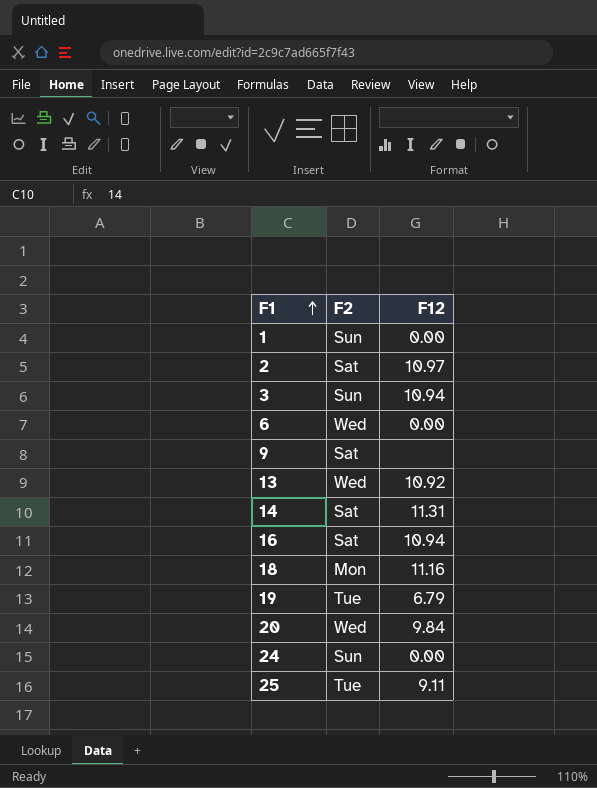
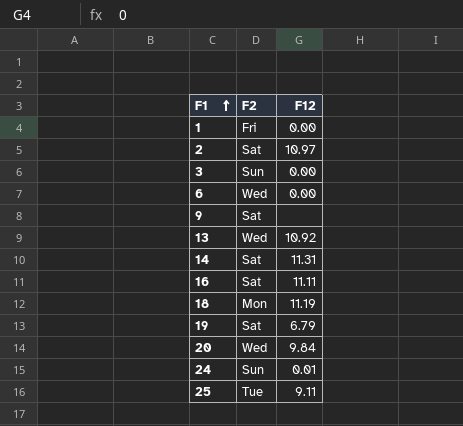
1 | F2: Sun -> Fri
3 | F12: 10.94 -> 0.00
16 | F12: 10.94 -> 11.11
18 | F12: 11.16 -> 11.19
19 | F2: Tue -> Sat
24 | F12: 0.00 -> 0.01

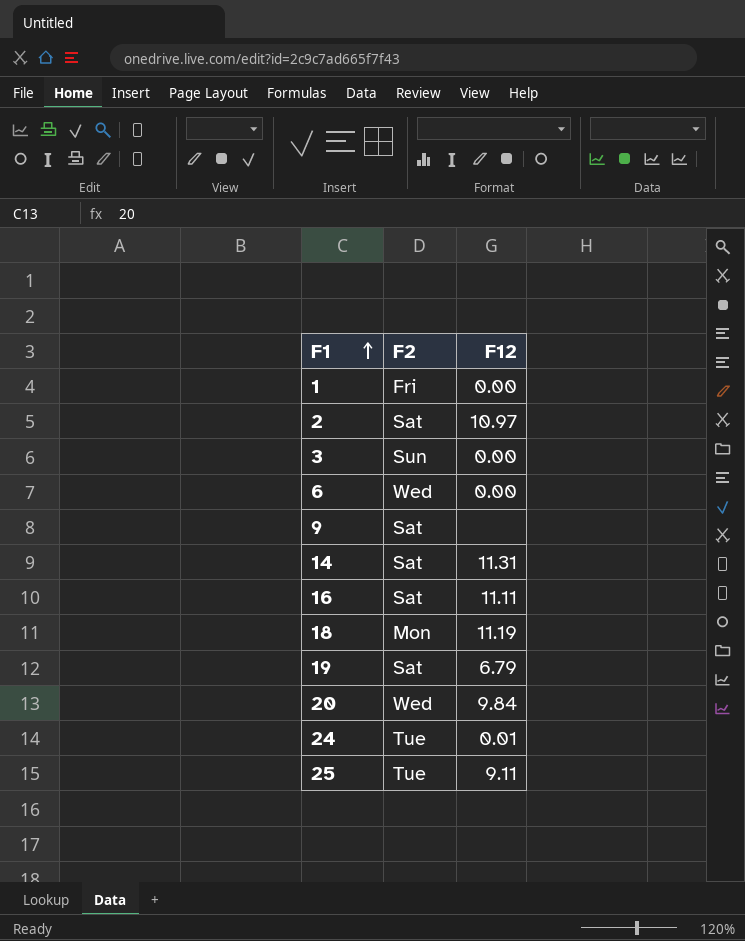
row 13: Wed | 10.92 -> none
24 | F2: Sun -> Tue

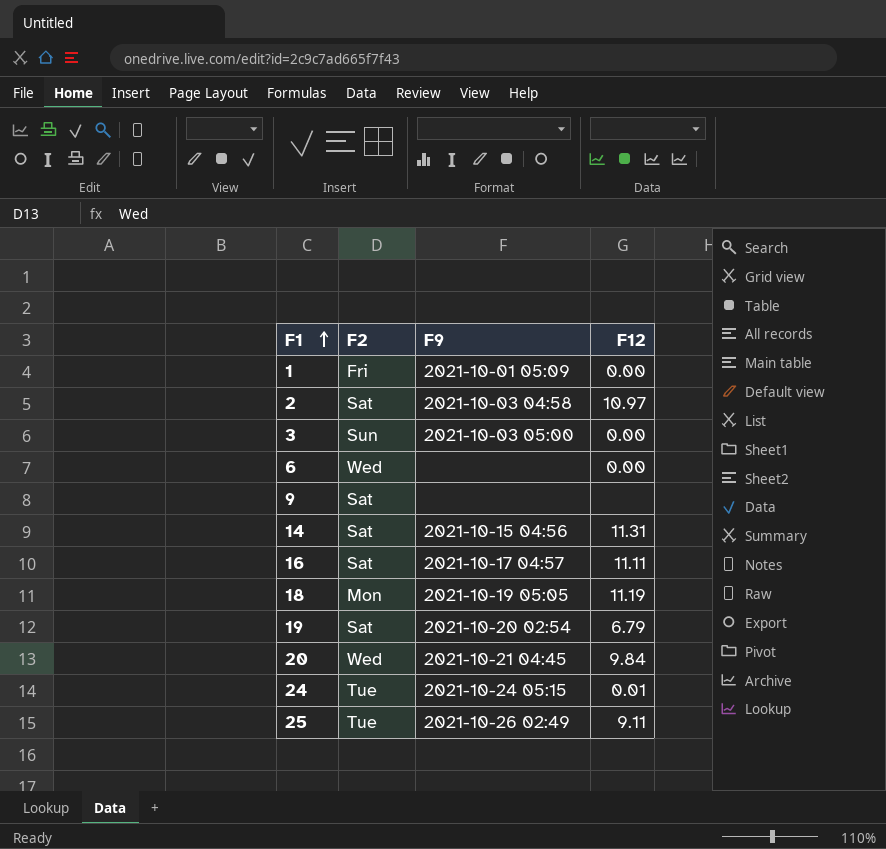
column F9 | position: none -> 3

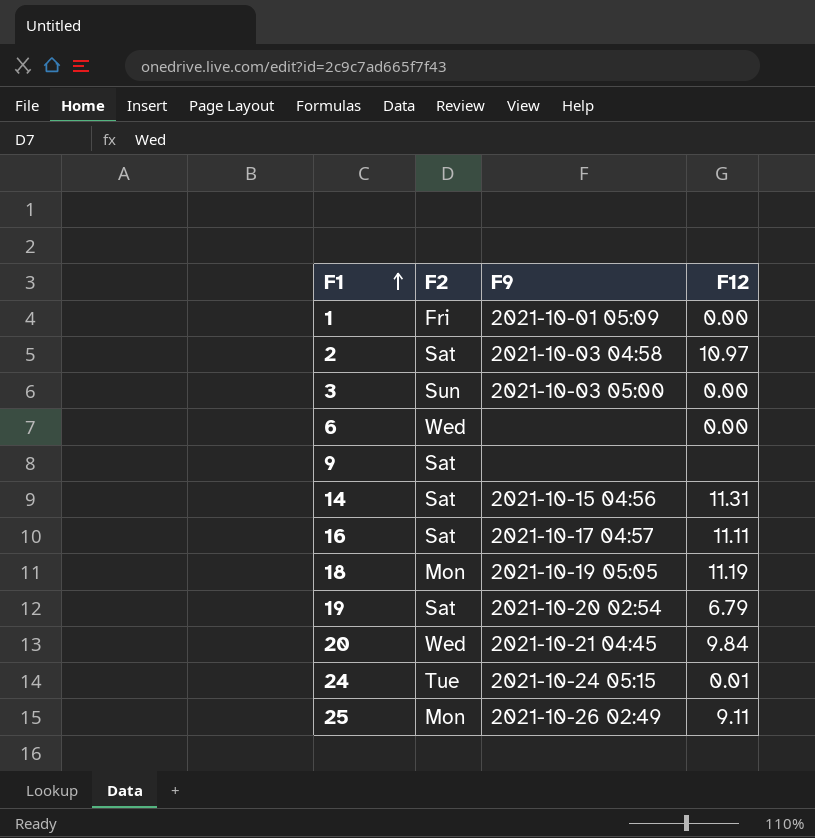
25 | F2: Tue -> Mon

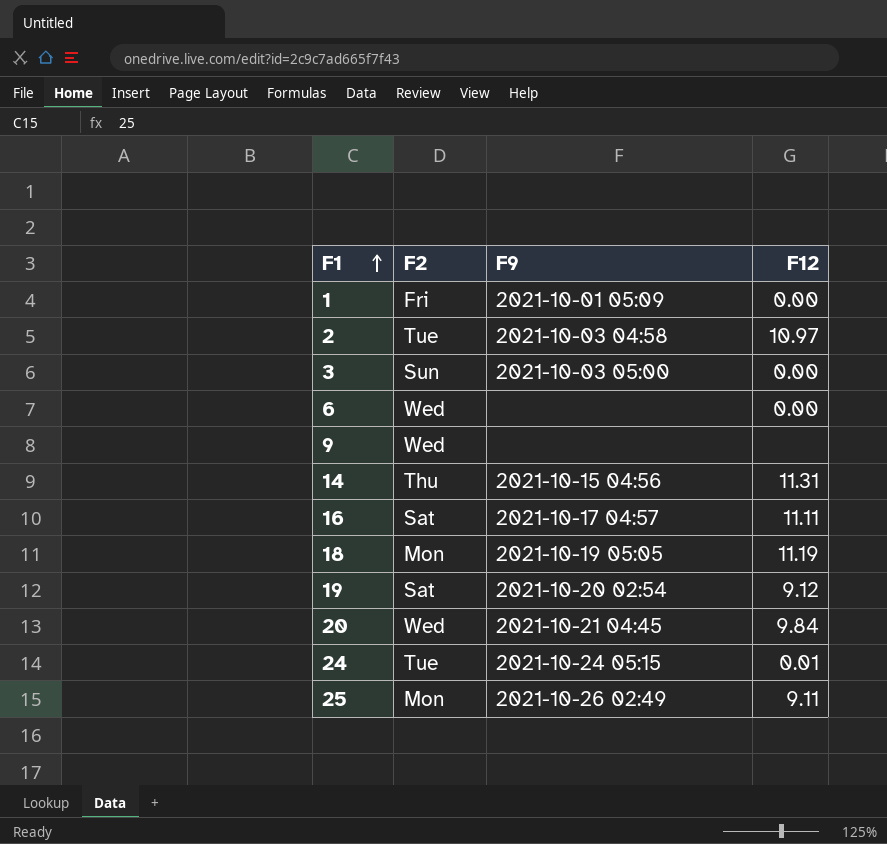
2 | F2: Sat -> Tue
9 | F2: Sat -> Wed
14 | F2: Sat -> Thu
19 | F12: 6.79 -> 9.12

